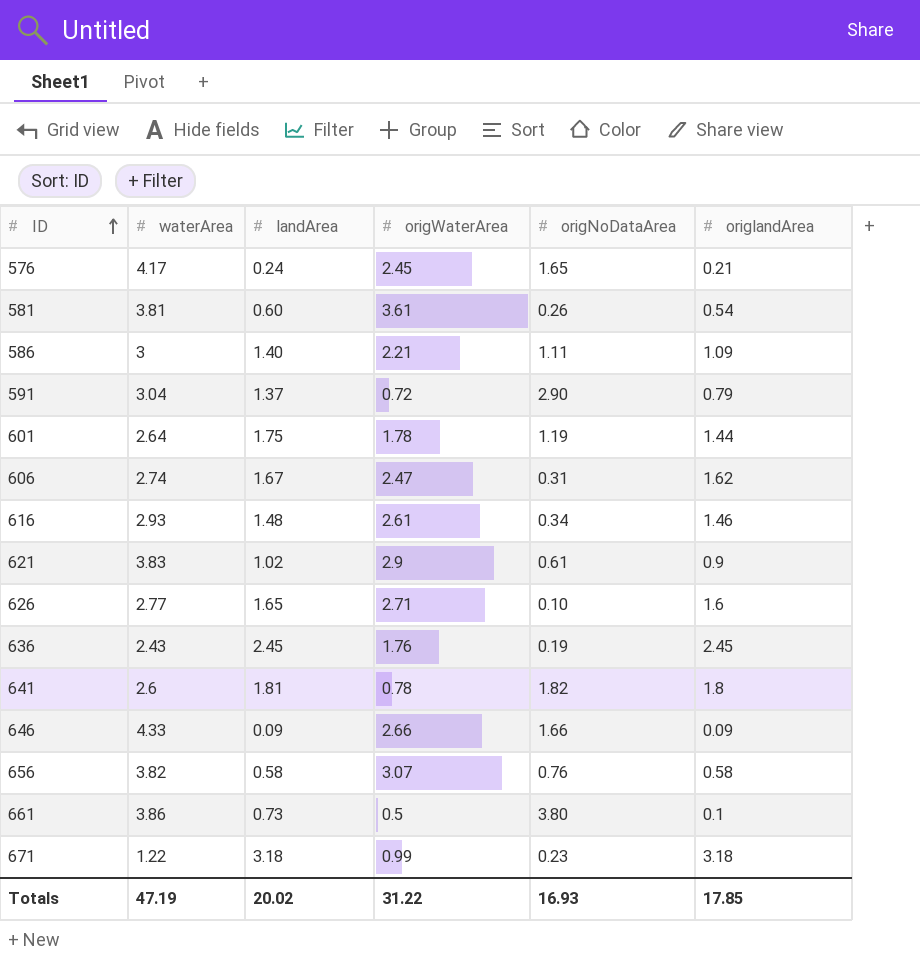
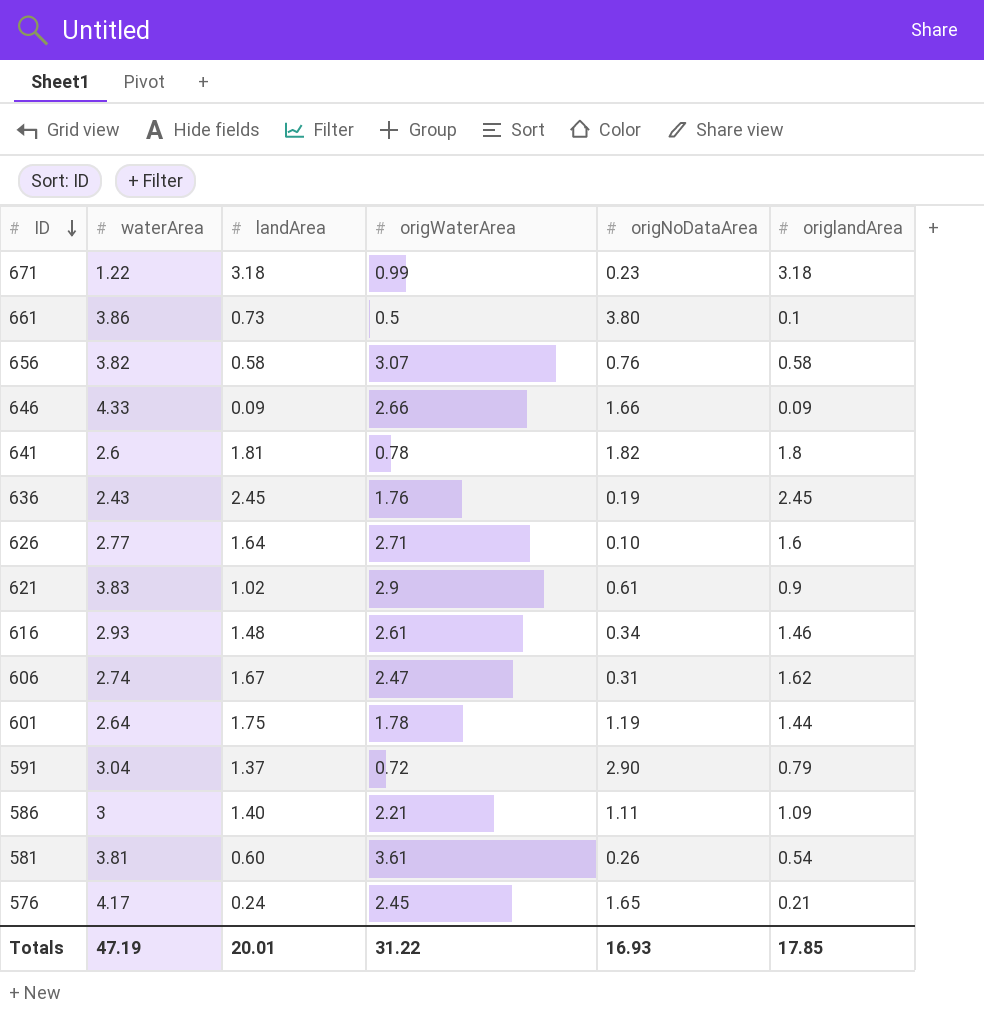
row order: ID ascending -> ID descending
626 | landArea: 1.65 -> 1.64
Totals | landArea: 20.02 -> 20.01

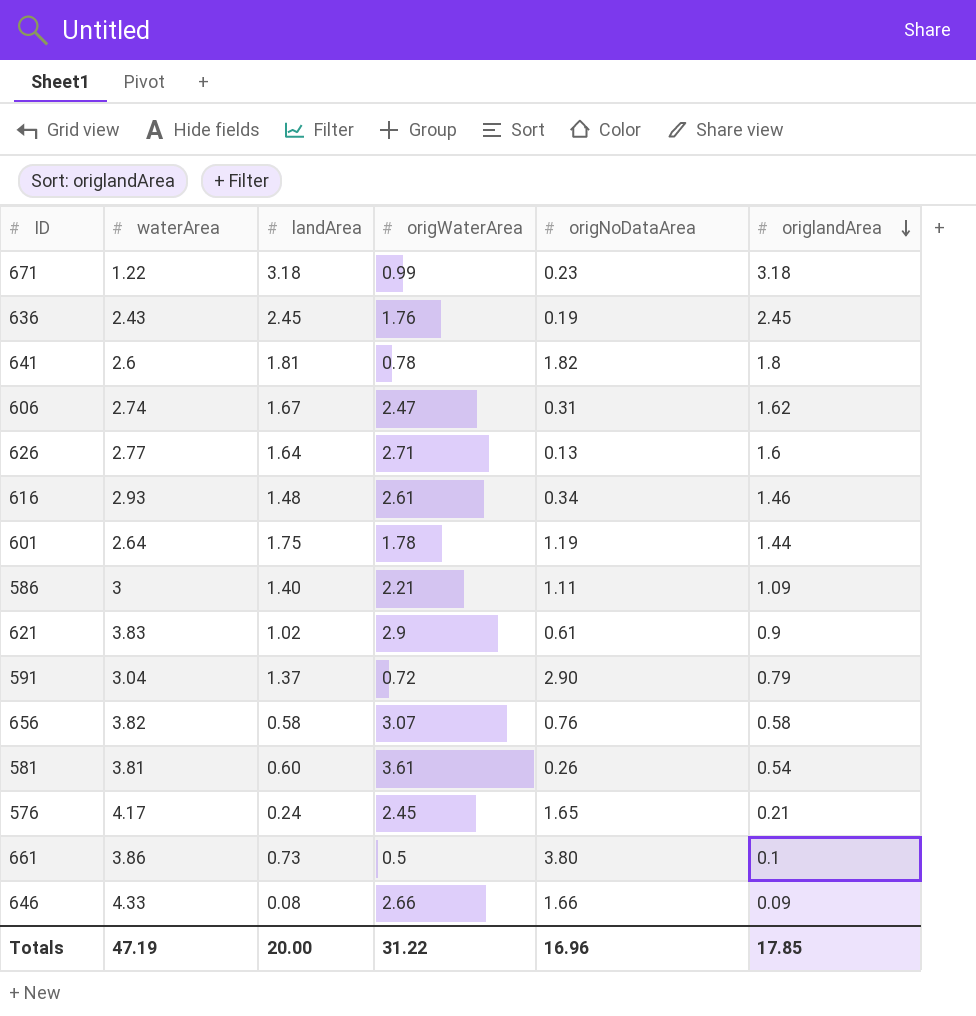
row order: ID descending -> origlandArea descending
626 | origNoDataArea: 0.10 -> 0.13
646 | landArea: 0.09 -> 0.08
Totals | landArea: 20.01 -> 20.00
Totals | origNoDataArea: 16.93 -> 16.96

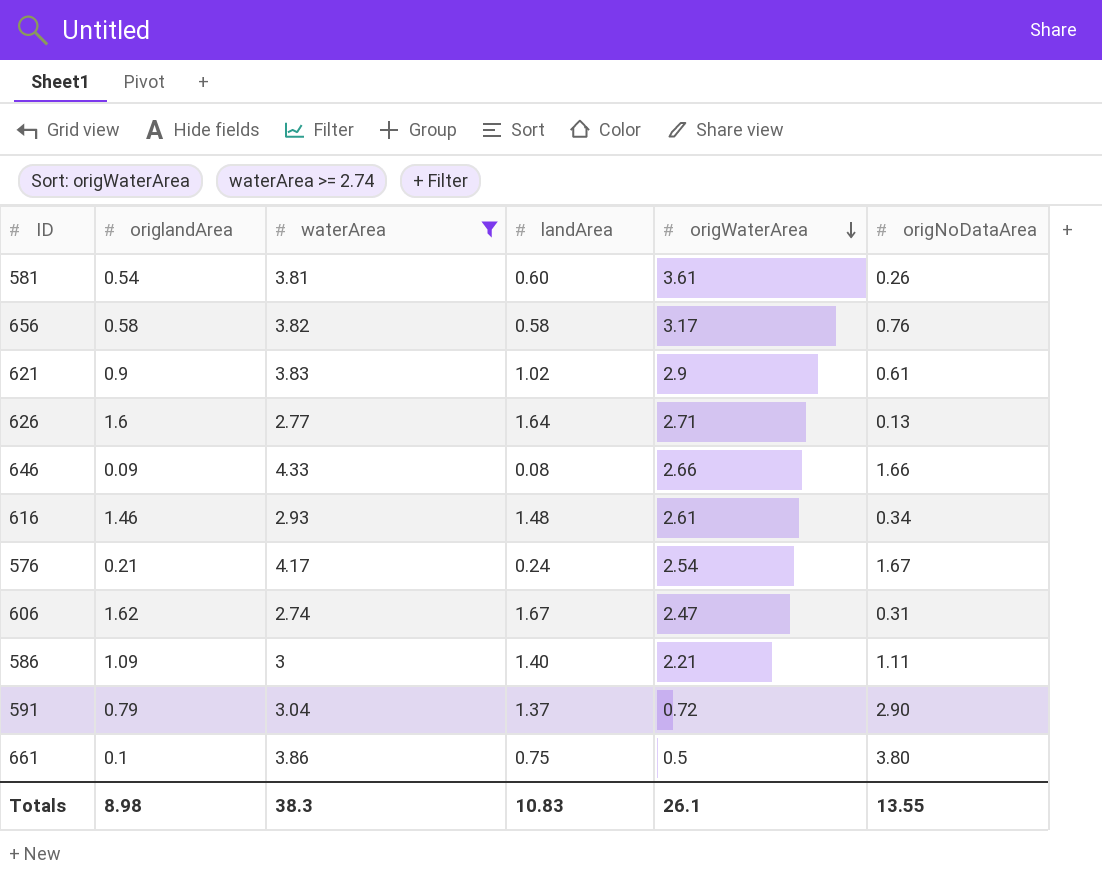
filter: none -> waterArea >= 2.74
row order: origlandArea descending -> origWaterArea descending
column origlandArea | position: 6 -> 2
656 | origWaterArea: 3.07 -> 3.17
576 | origWaterArea: 2.45 -> 2.54
576 | origNoDataArea: 1.65 -> 1.67
661 | landArea: 0.73 -> 0.75
Totals | origlandArea: 17.85 -> 8.98
Totals | waterArea: 47.19 -> 38.3
Totals | landArea: 20.00 -> 10.83
Totals | origWaterArea: 31.22 -> 26.1
Totals | origNoDataArea: 16.96 -> 13.55

